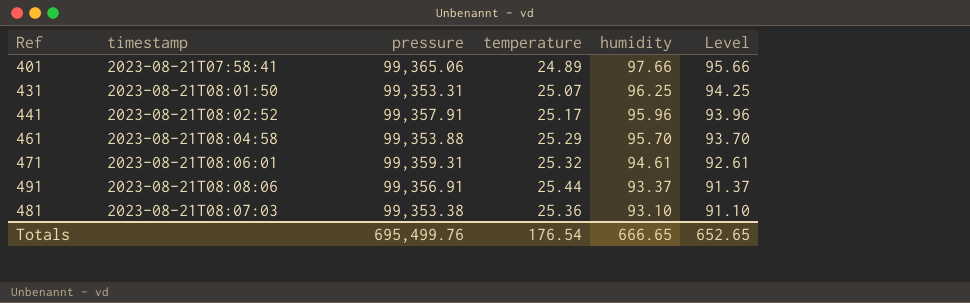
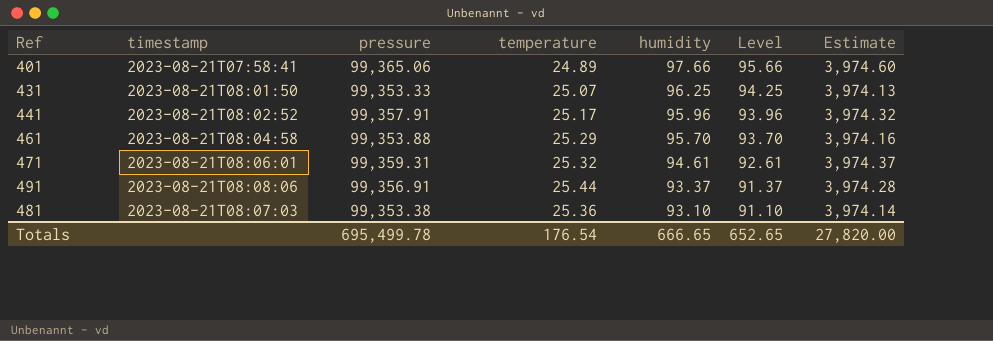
column Estimate | formula: none -> [pressure] * 0.04
431 | pressure: 99,353.31 -> 99,353.33
Totals | pressure: 695,499.76 -> 695,499.78

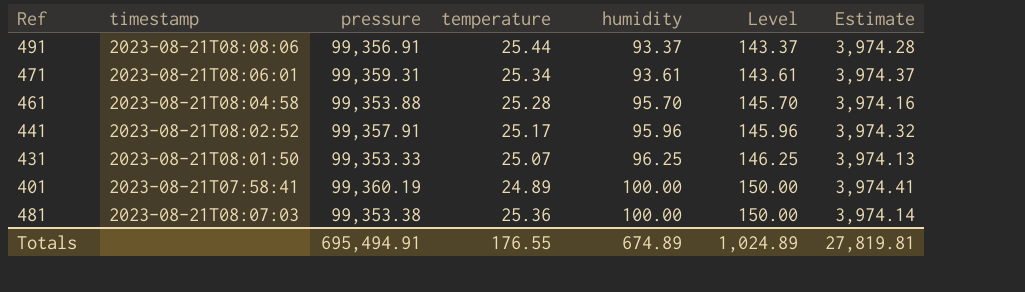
row order: humidity descending -> humidity ascending
column Level | formula: [humidity] - 2 -> [humidity] + 50
471 | temperature: 25.32 -> 25.34
471 | humidity: 94.61 -> 93.61
461 | temperature: 25.29 -> 25.28
401 | pressure: 99,365.06 -> 99,360.19
401 | humidity: 97.66 -> 100.00
401 | Estimate: 3,974.60 -> 3,974.41
481 | humidity: 93.10 -> 100.00
Totals | pressure: 695,499.78 -> 695,494.91
Totals | temperature: 176.54 -> 176.55
Totals | humidity: 666.65 -> 674.89
Totals | Level: 652.65 -> 1,024.89
Totals | Estimate: 27,820.00 -> 27,819.81

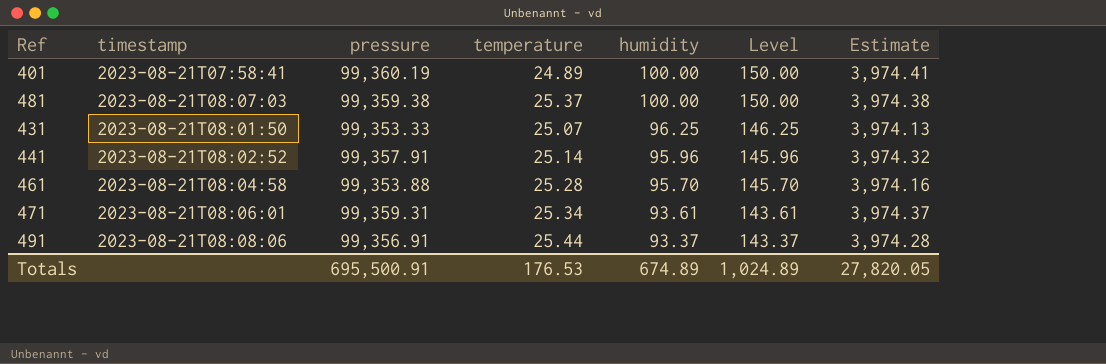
row order: humidity ascending -> humidity descending
481 | pressure: 99,353.38 -> 99,359.38
481 | temperature: 25.36 -> 25.37
481 | Estimate: 3,974.14 -> 3,974.38
441 | temperature: 25.17 -> 25.14
Totals | pressure: 695,494.91 -> 695,500.91
Totals | temperature: 176.55 -> 176.53
Totals | Estimate: 27,819.81 -> 27,820.05

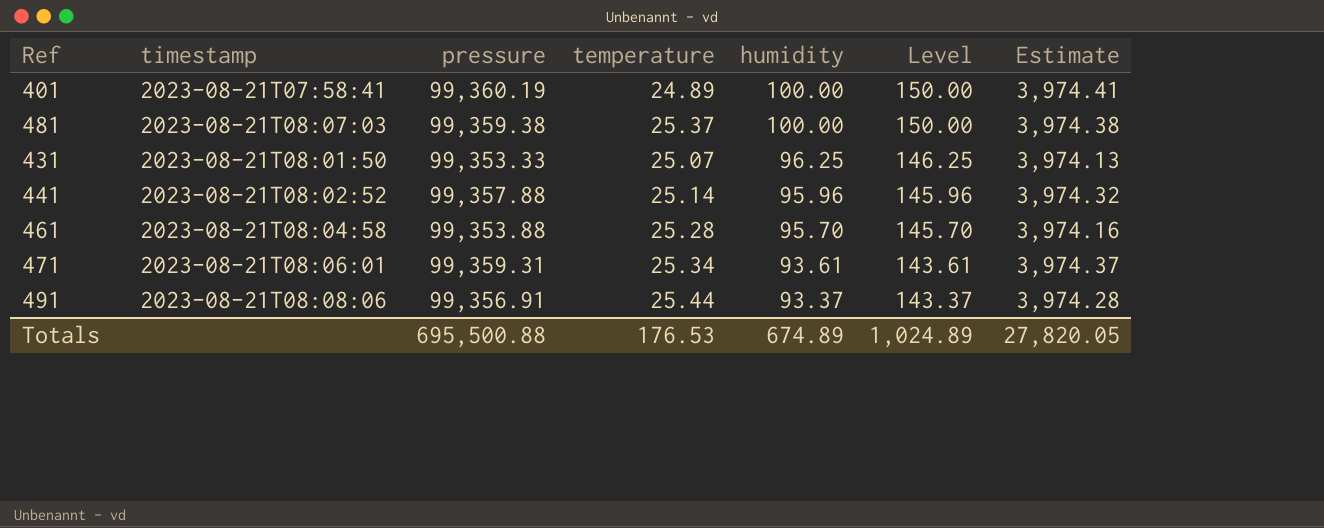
441 | pressure: 99,357.91 -> 99,357.88
Totals | pressure: 695,500.91 -> 695,500.88

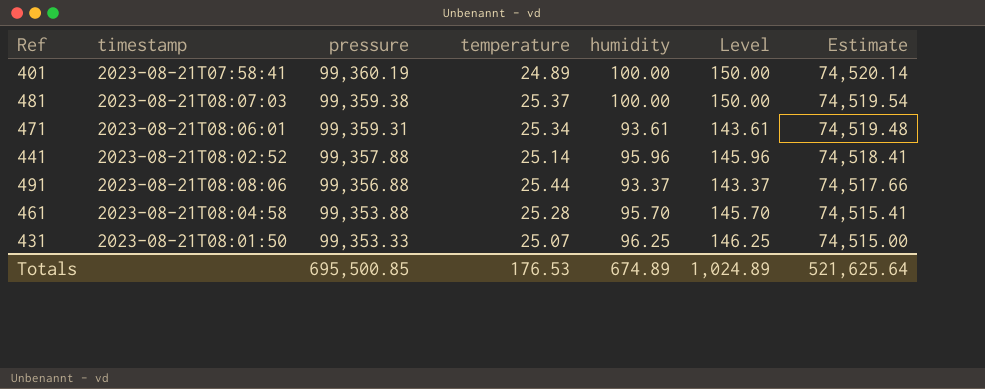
row order: humidity descending -> pressure descending
column Estimate | formula: [pressure] * 0.04 -> [pressure] * 0.75
491 | pressure: 99,356.91 -> 99,356.88
Totals | pressure: 695,500.88 -> 695,500.85
Totals | Estimate: 27,820.05 -> 521,625.64

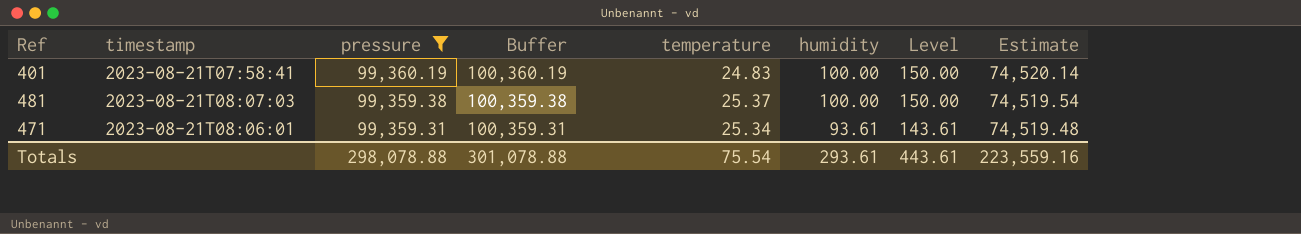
filter: none -> pressure >= 99,359.31
column Buffer | formula: none -> [pressure] + 1000
401 | temperature: 24.89 -> 24.83
Totals | pressure: 695,500.85 -> 298,078.88
Totals | temperature: 176.53 -> 75.54
Totals | humidity: 674.89 -> 293.61
Totals | Level: 1,024.89 -> 443.61
Totals | Estimate: 521,625.64 -> 223,559.16

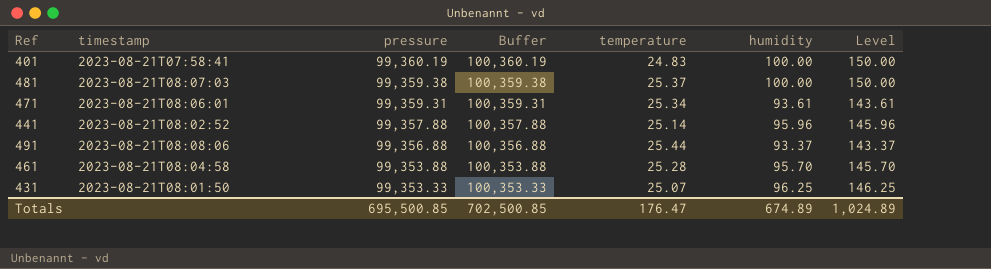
filter: pressure >= 99,359.31 -> none
column Estimate | formula: [pressure] * 0.75 -> none
Totals | pressure: 298,078.88 -> 695,500.85
Totals | Buffer: 301,078.88 -> 702,500.85
Totals | temperature: 75.54 -> 176.47
Totals | humidity: 293.61 -> 674.89
Totals | Level: 443.61 -> 1,024.89

